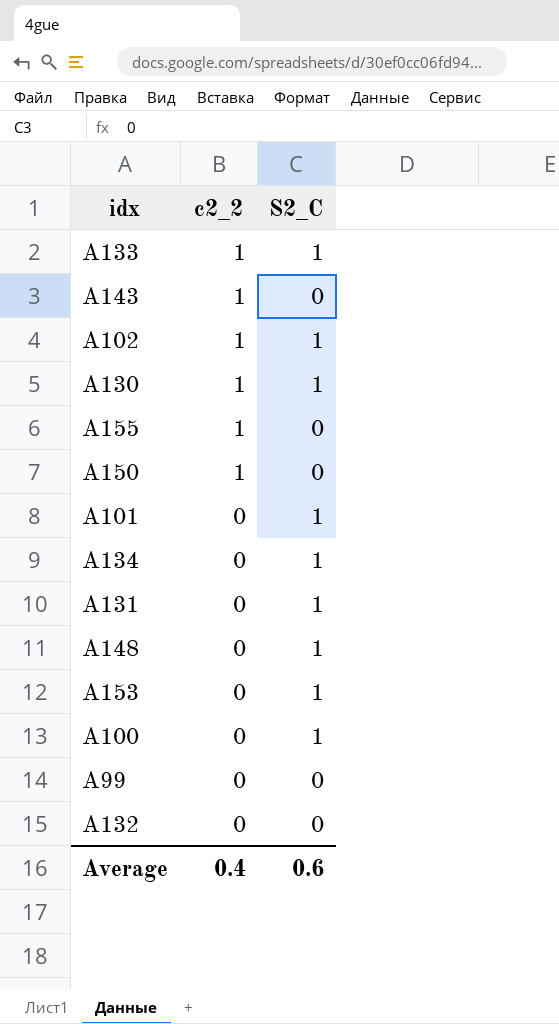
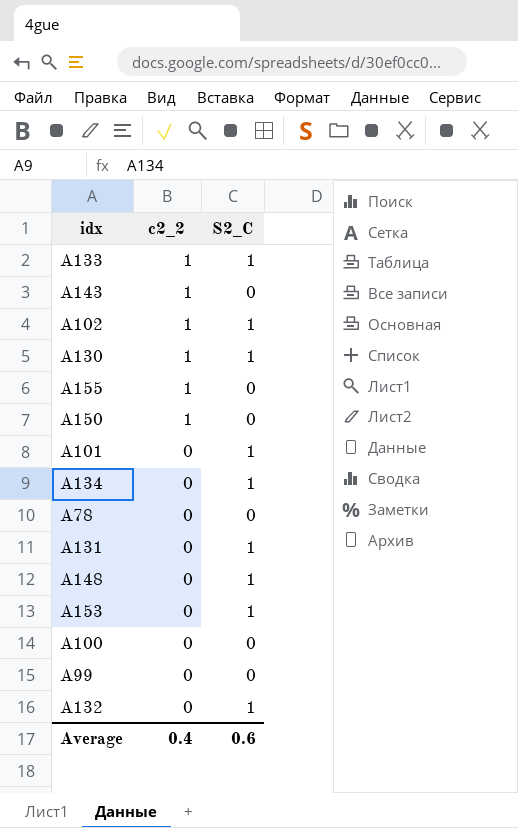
row A78: none -> 0 | 0
A100 | S2_C: 1 -> 0
A132 | S2_C: 0 -> 1

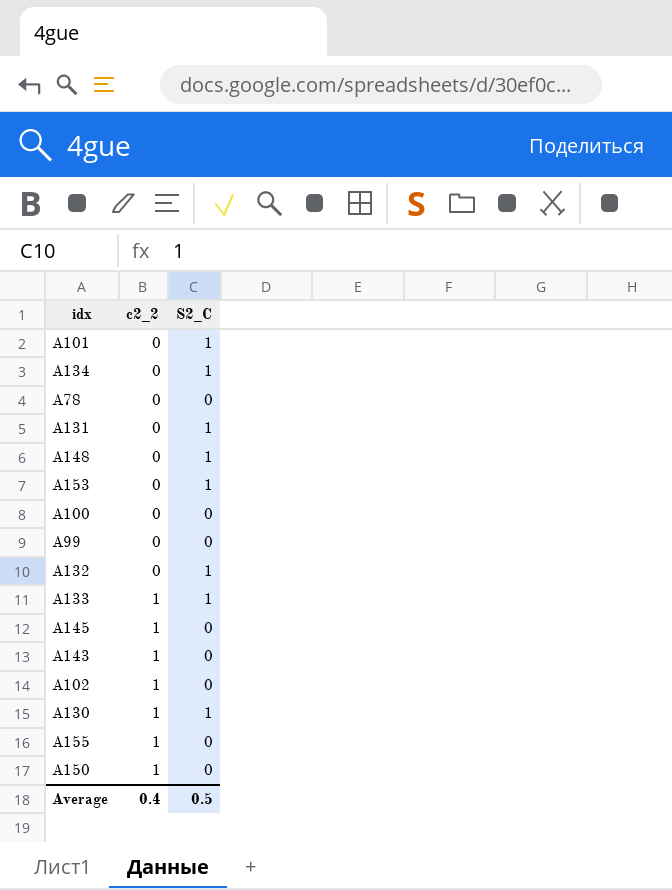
row order: c2_2 descending -> c2_2 ascending
row A145: none -> 1 | 0
A102 | S2_C: 1 -> 0
Average | S2_C: 0.6 -> 0.5

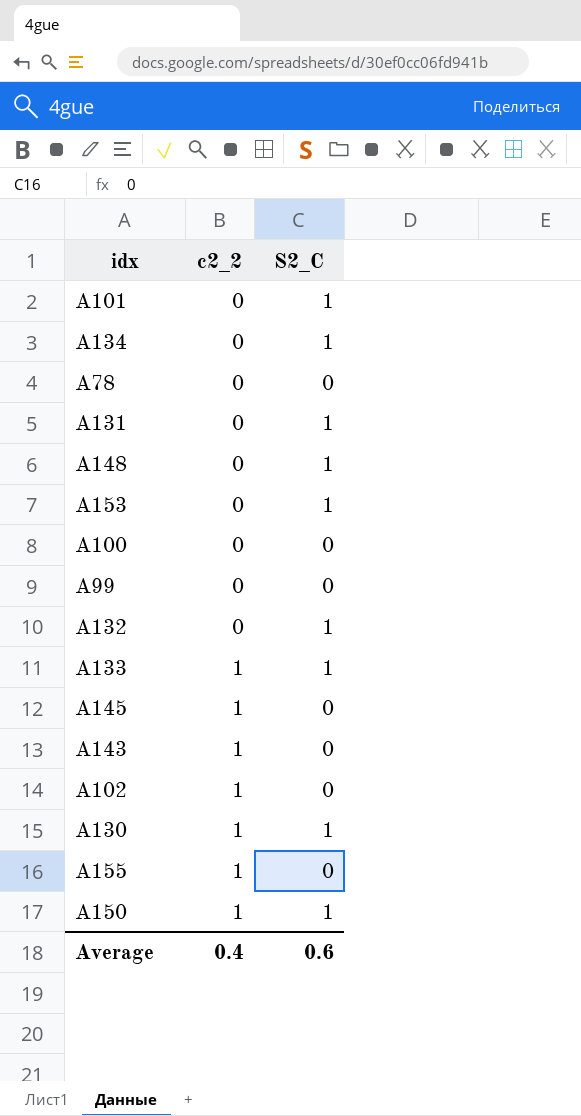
A150 | S2_C: 0 -> 1
Average | S2_C: 0.5 -> 0.6

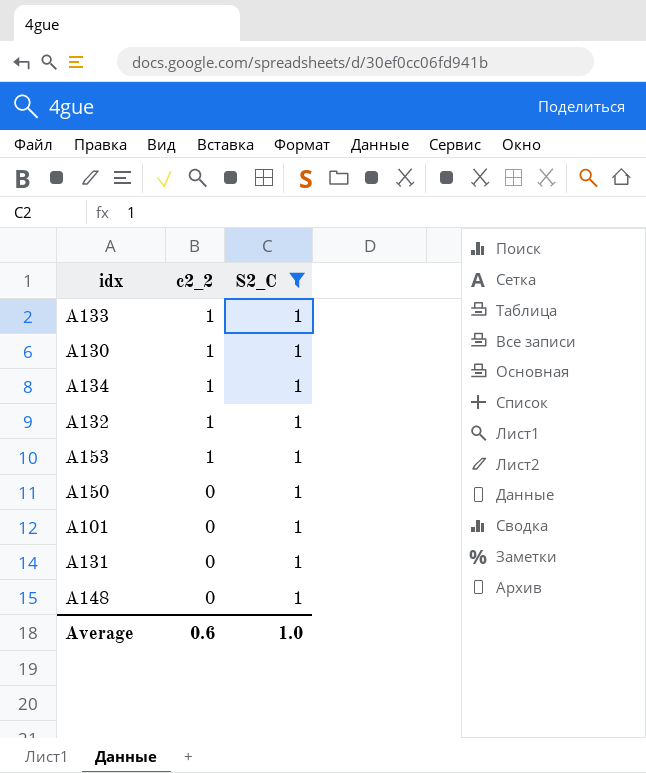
filter: none -> S2_C = 1
row order: c2_2 ascending -> c2_2 descending
A134 | c2_2: 0 -> 1
A132 | c2_2: 0 -> 1
A153 | c2_2: 0 -> 1
A150 | c2_2: 1 -> 0
Average | c2_2: 0.4 -> 0.6
Average | S2_C: 0.6 -> 1.0

